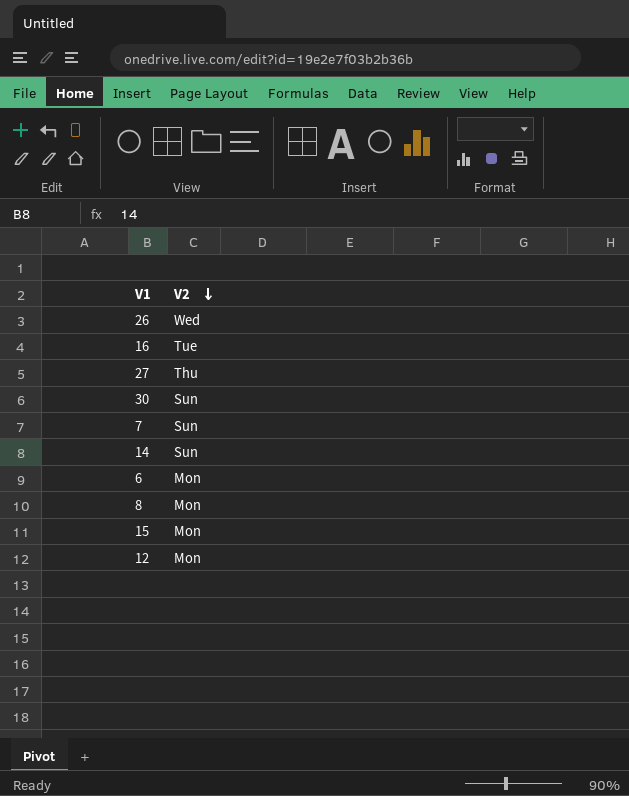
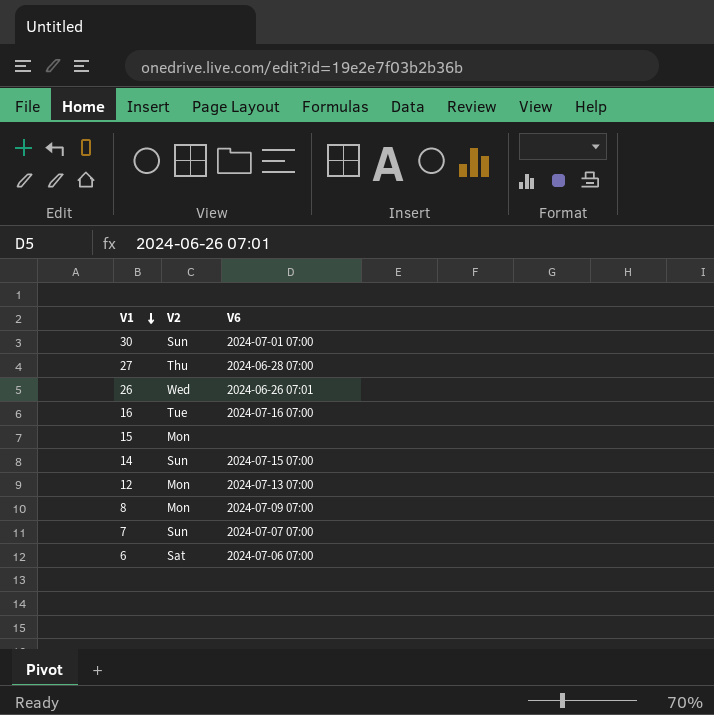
row order: V2 descending -> V1 descending
column V6 | position: none -> 3
6 | V2: Mon -> Sat

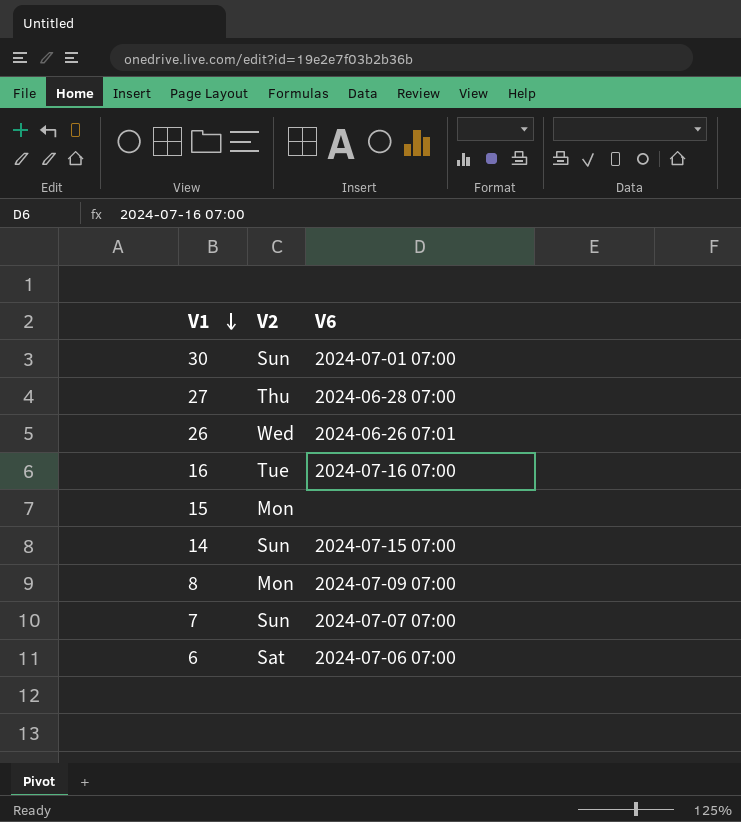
row 12: Mon | 2024-07-13 07:00 -> none

